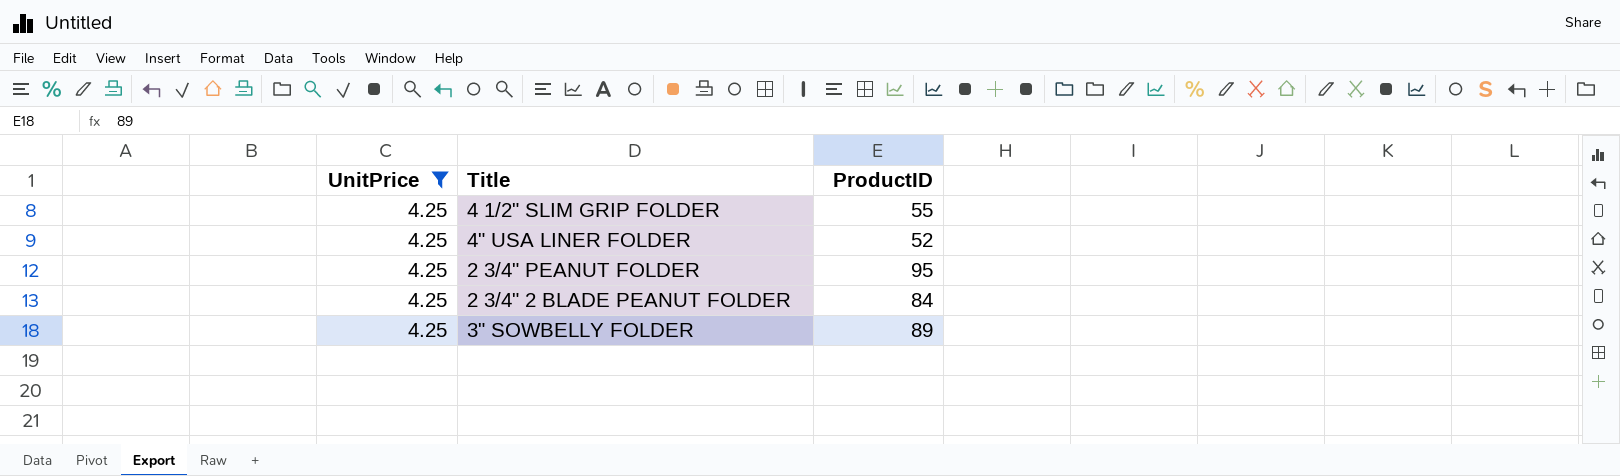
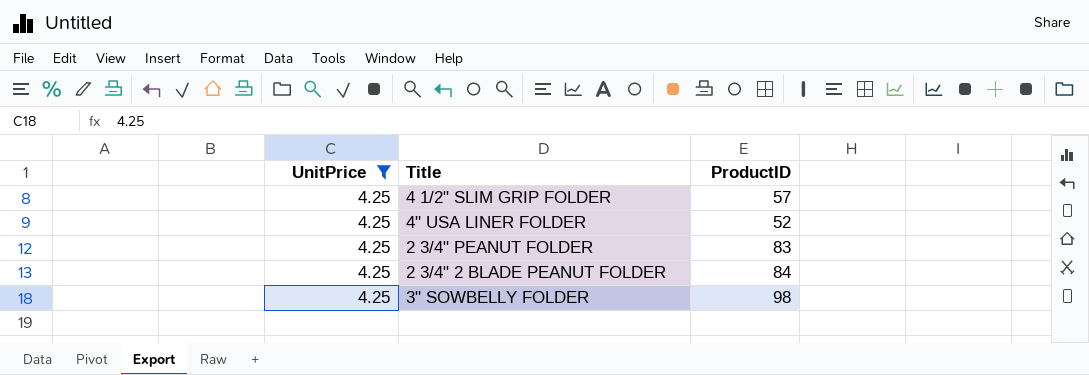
4 1/2" SLIM GRIP FOLDER | ProductID: 55 -> 57
2 3/4" PEANUT FOLDER | ProductID: 95 -> 83
3" SOWBELLY FOLDER | ProductID: 89 -> 98

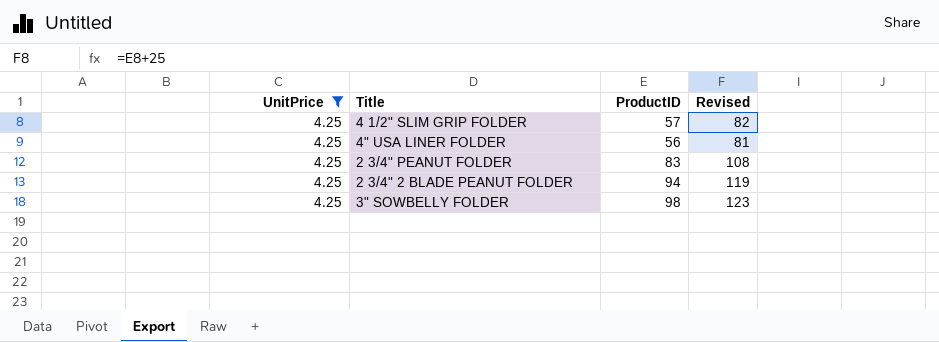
column Revised | formula: none -> [ProductID] + 25
4" USA LINER FOLDER | ProductID: 52 -> 56
2 3/4" 2 BLADE PEANUT FOLDER | ProductID: 84 -> 94

